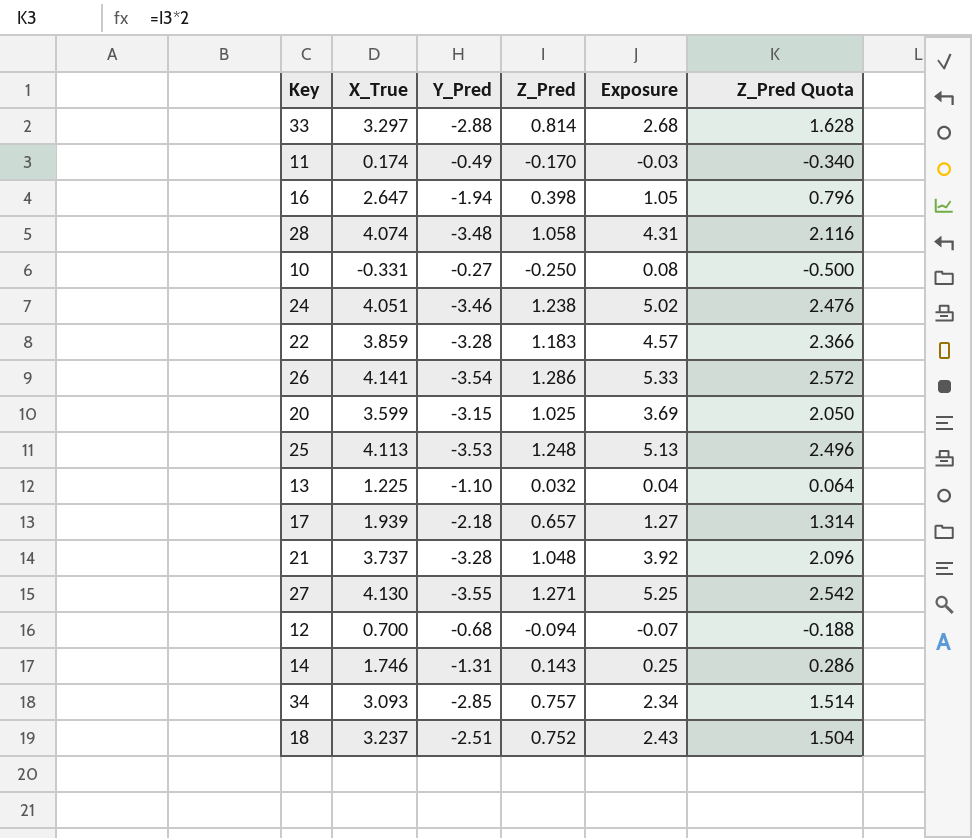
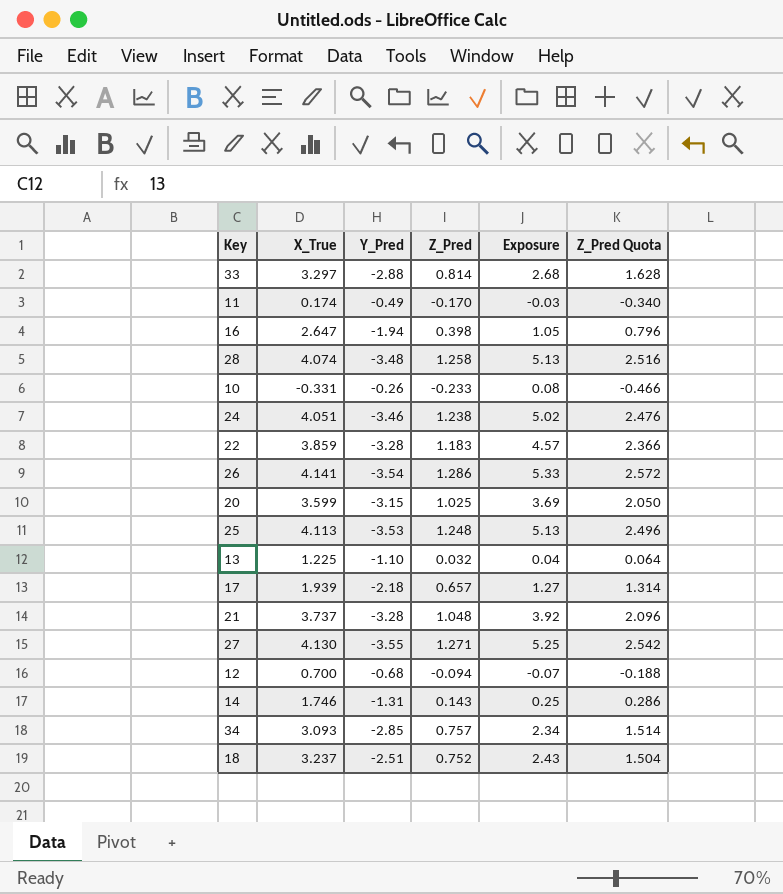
28 | Z_Pred: 1.058 -> 1.258
28 | Exposure: 4.31 -> 5.13
28 | Z_Pred Quota: 2.116 -> 2.516
10 | Y_Pred: -0.27 -> -0.26
10 | Z_Pred: -0.250 -> -0.233
10 | Z_Pred Quota: -0.500 -> -0.466

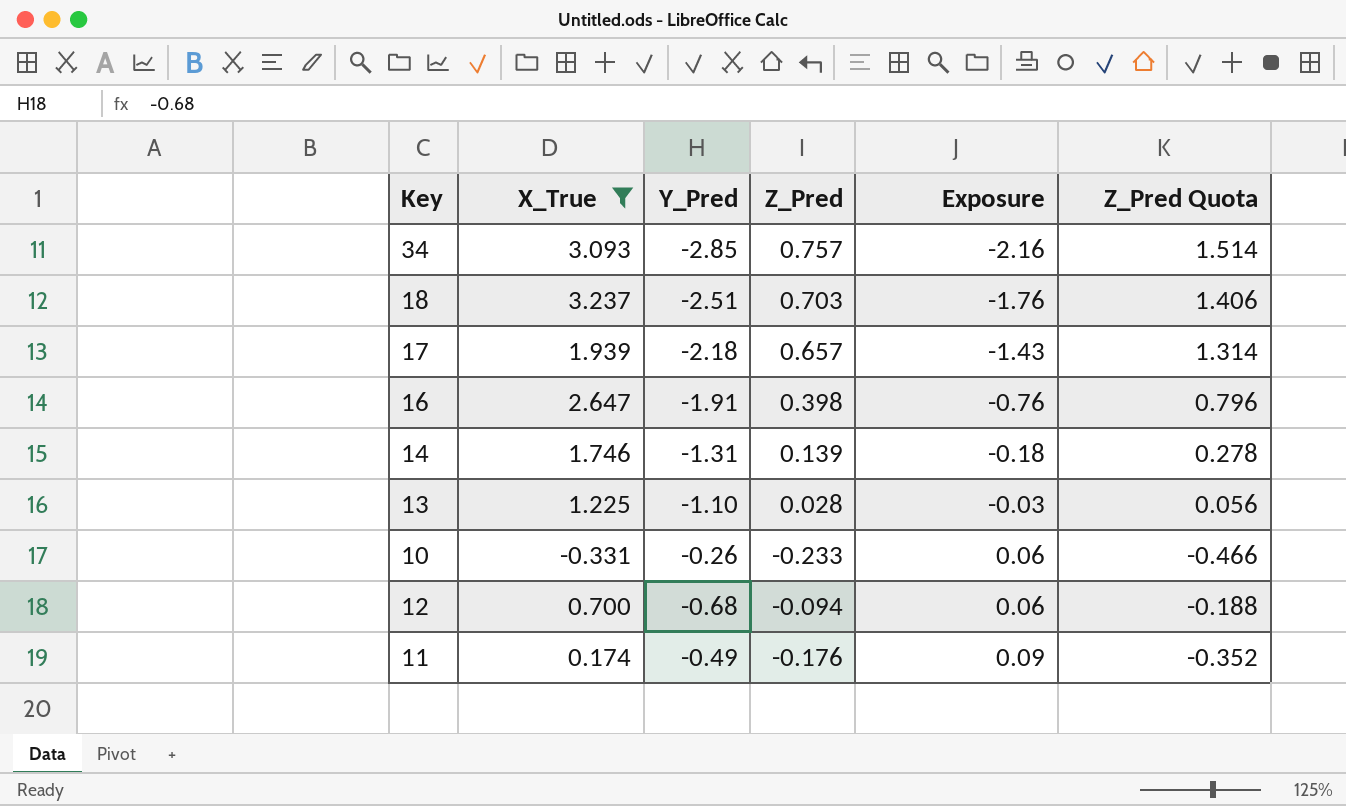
filter: none -> X_True <= 3.237
row order: none -> Exposure ascending
column Exposure | formula: [X_True] * [Z_Pred] -> [Y_Pred] * [Z_Pred]
18 | Z_Pred: 0.752 -> 0.703
18 | Z_Pred Quota: 1.504 -> 1.406
16 | Y_Pred: -1.94 -> -1.91
14 | Z_Pred: 0.143 -> 0.139
14 | Z_Pred Quota: 0.286 -> 0.278
13 | Z_Pred: 0.032 -> 0.028
13 | Z_Pred Quota: 0.064 -> 0.056
11 | Z_Pred: -0.170 -> -0.176
11 | Z_Pred Quota: -0.340 -> -0.352

